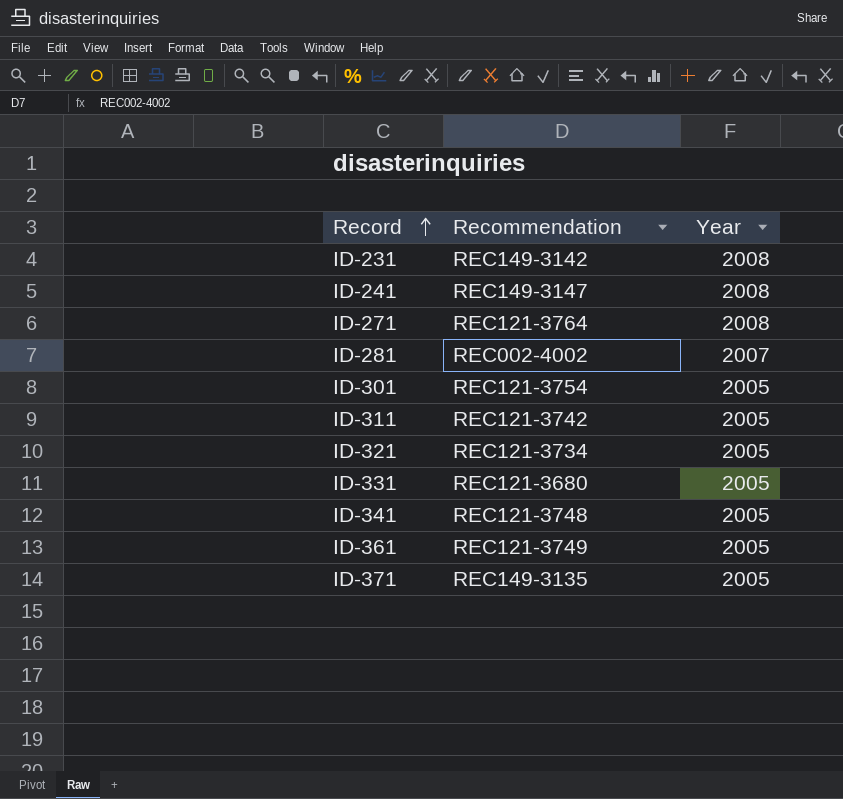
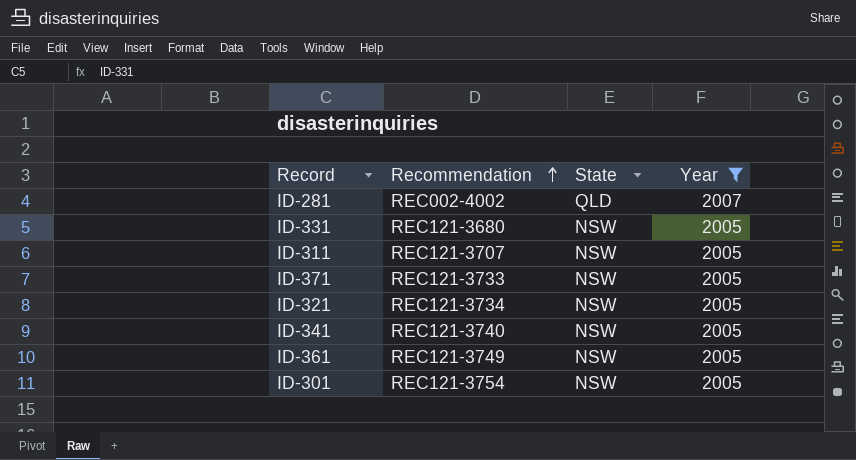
filter: none -> Year != 2008
row order: Record ascending -> Recommendation ascending
column State | position: none -> 3
ID-311 | Recommendation: REC121-3742 -> REC121-3707
ID-371 | Recommendation: REC149-3135 -> REC121-3733
ID-341 | Recommendation: REC121-3748 -> REC121-3740

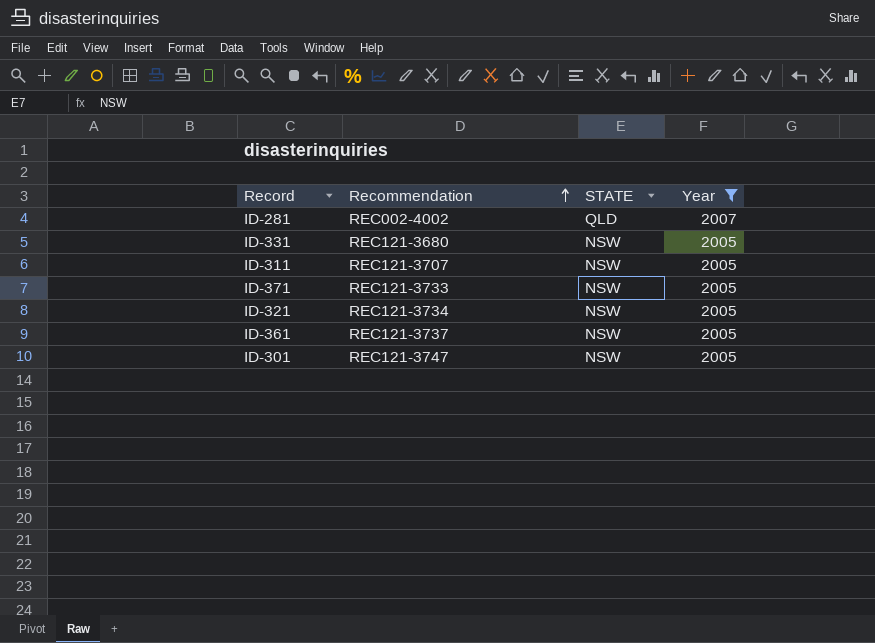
column name: State -> STATE
row ID-341: REC121-3740 | NSW | 2005 -> none
ID-361 | Recommendation: REC121-3749 -> REC121-3737
ID-301 | Recommendation: REC121-3754 -> REC121-3747

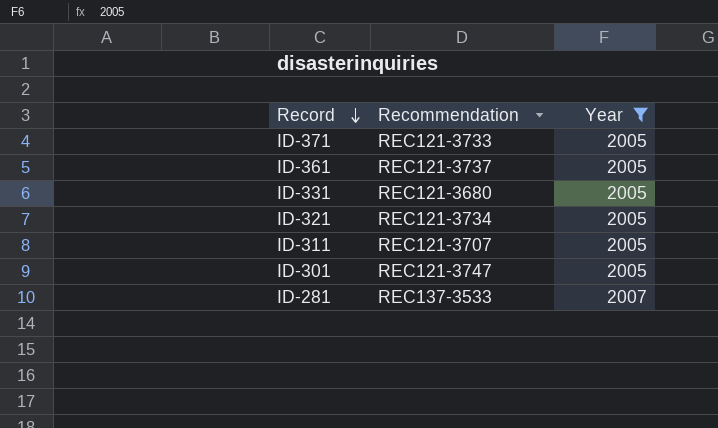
row order: Recommendation ascending -> Record descending
column STATE | position: 3 -> none
ID-281 | Recommendation: REC002-4002 -> REC137-3533

